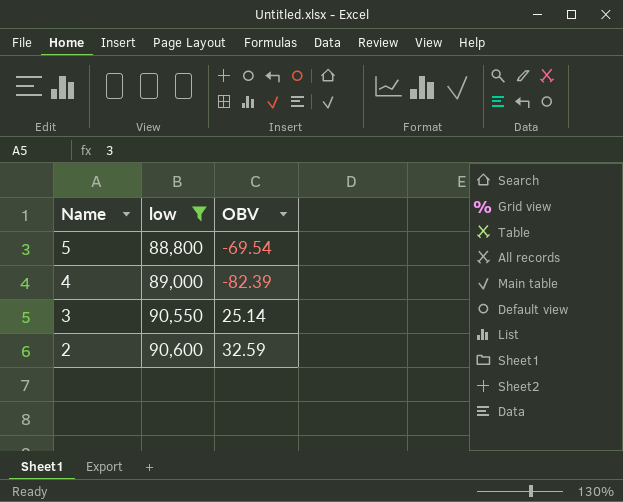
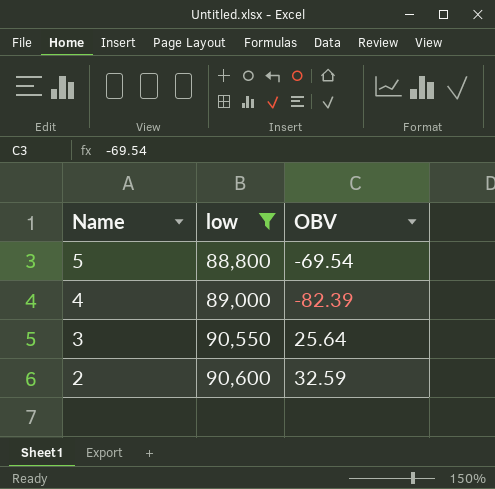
3 | OBV: 25.14 -> 25.64

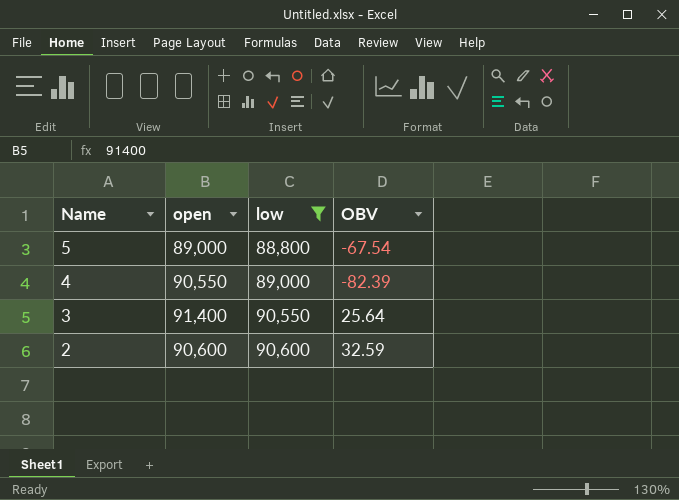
column open | position: none -> 2
5 | OBV: -69.54 -> -67.54

